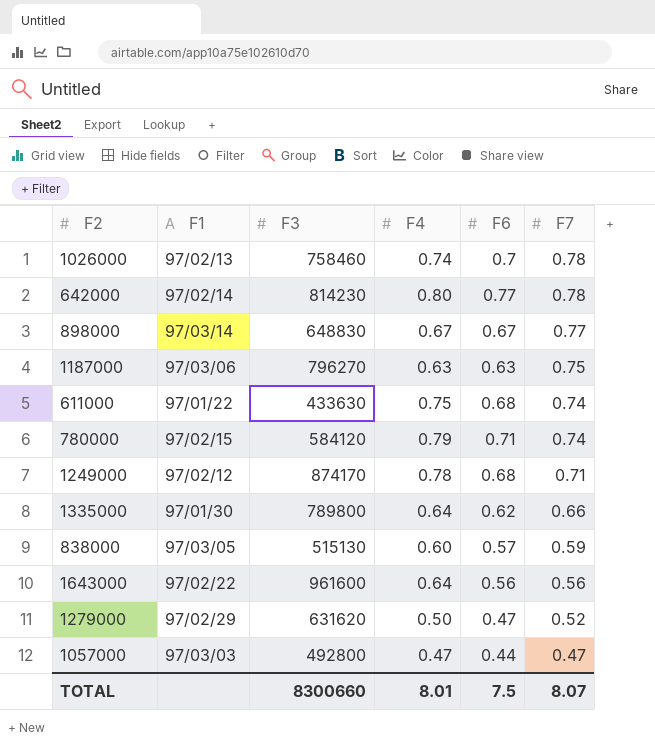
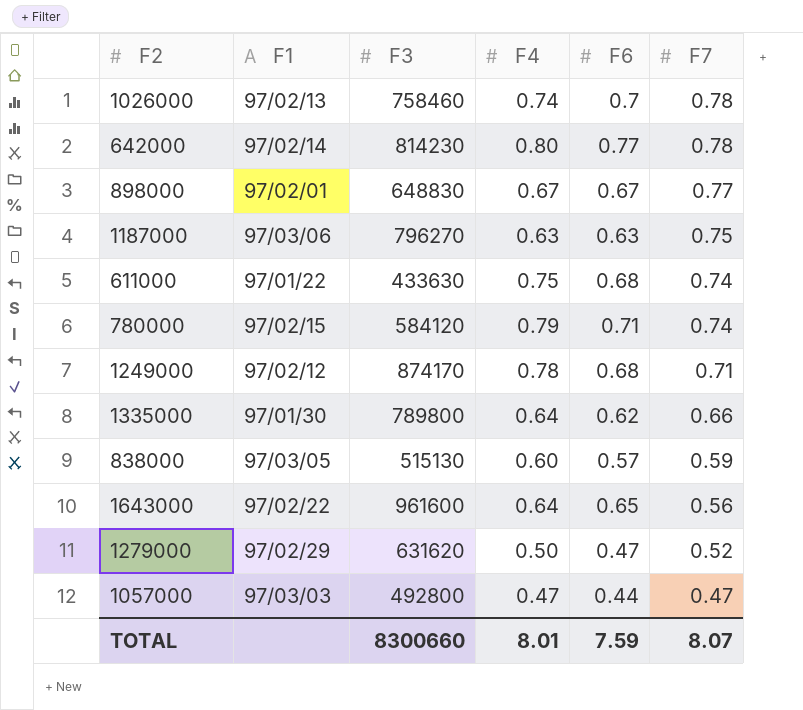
898000 | F1: 97/03/14 -> 97/02/01
1643000 | F6: 0.56 -> 0.65
TOTAL | F6: 7.5 -> 7.59

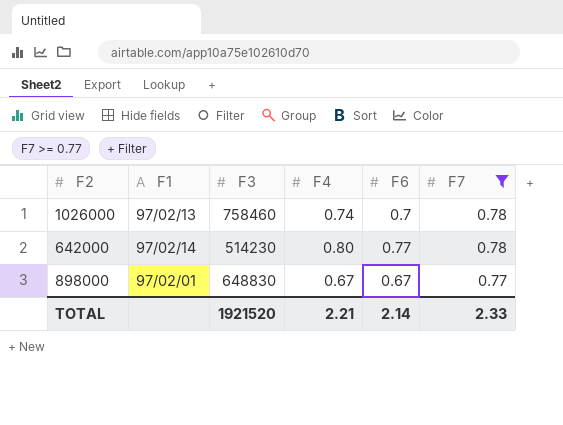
filter: none -> F7 >= 0.77
642000 | F3: 814230 -> 514230
TOTAL | F3: 8300660 -> 1921520
TOTAL | F4: 8.01 -> 2.21
TOTAL | F6: 7.59 -> 2.14
TOTAL | F7: 8.07 -> 2.33

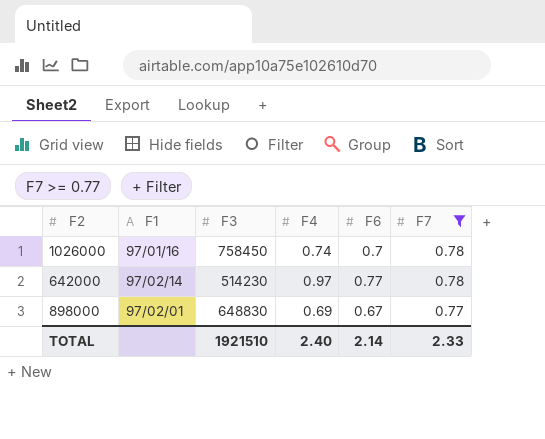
1026000 | F1: 97/02/13 -> 97/01/16
1026000 | F3: 758460 -> 758450
642000 | F4: 0.80 -> 0.97
898000 | F4: 0.67 -> 0.69
TOTAL | F3: 1921520 -> 1921510
TOTAL | F4: 2.21 -> 2.40

